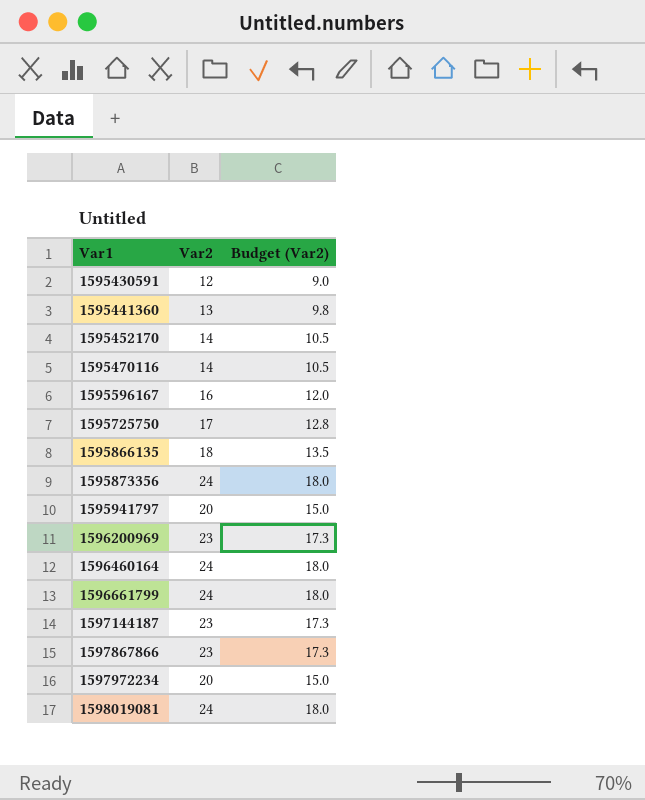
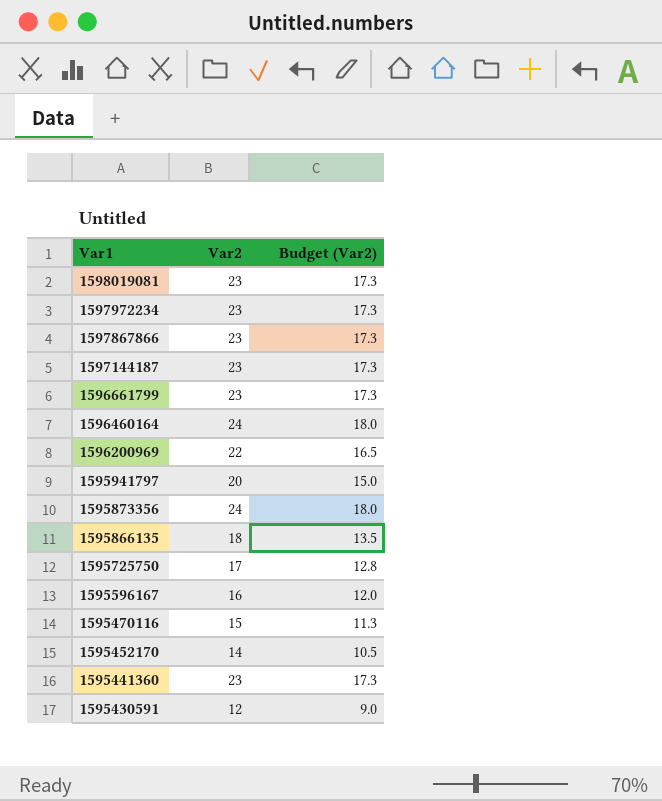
row order: Var1 ascending -> Var1 descending
1598019081 | Var2: 24 -> 23
1598019081 | Budget (Var2): 18.0 -> 17.3
1597972234 | Var2: 20 -> 23
1597972234 | Budget (Var2): 15.0 -> 17.3
1596661799 | Var2: 24 -> 23
1596661799 | Budget (Var2): 18.0 -> 17.3
1596200969 | Var2: 23 -> 22
1596200969 | Budget (Var2): 17.3 -> 16.5
1595470116 | Var2: 14 -> 15
1595470116 | Budget (Var2): 10.5 -> 11.3
1595441360 | Var2: 13 -> 23
1595441360 | Budget (Var2): 9.8 -> 17.3

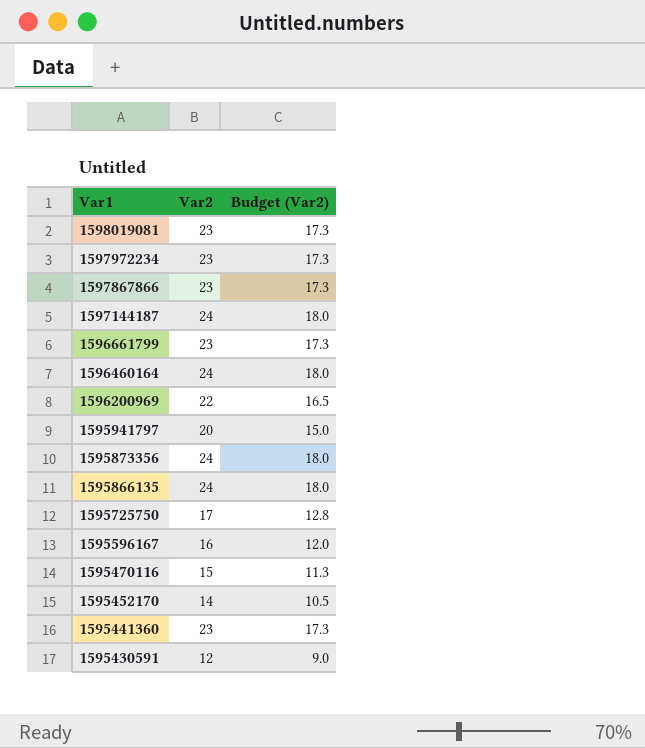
1597144187 | Var2: 23 -> 24
1597144187 | Budget (Var2): 17.3 -> 18.0
1595866135 | Var2: 18 -> 24
1595866135 | Budget (Var2): 13.5 -> 18.0

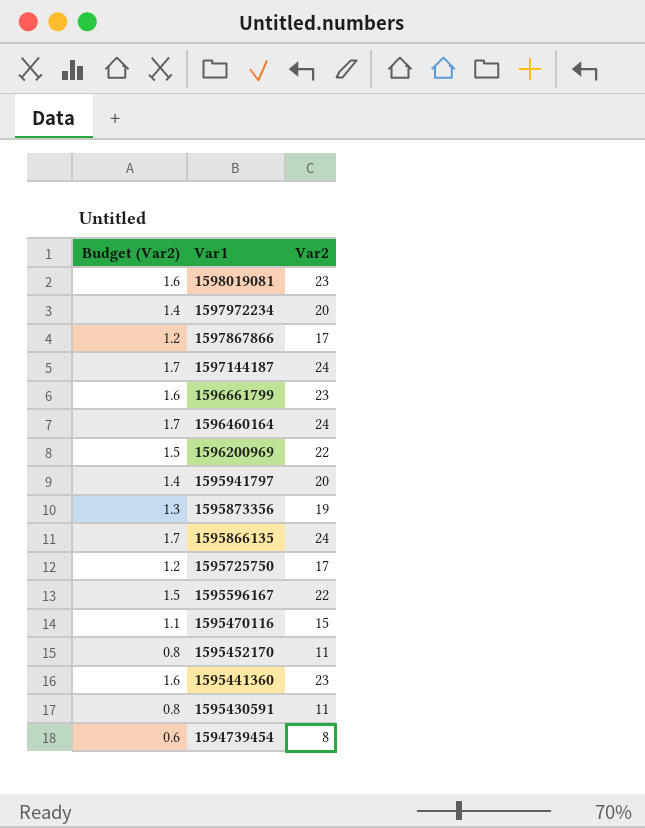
column Budget (Var2) | formula: [Var2] * 0.75 -> [Var2] * 0.07
column Budget (Var2) | position: 3 -> 1
1597972234 | Var2: 23 -> 20
1597867866 | Var2: 23 -> 17
1595873356 | Var2: 24 -> 19
1595596167 | Var2: 16 -> 22
1595452170 | Var2: 14 -> 11
1595430591 | Var2: 12 -> 11
row 1594739454: none -> 0.6 | 8

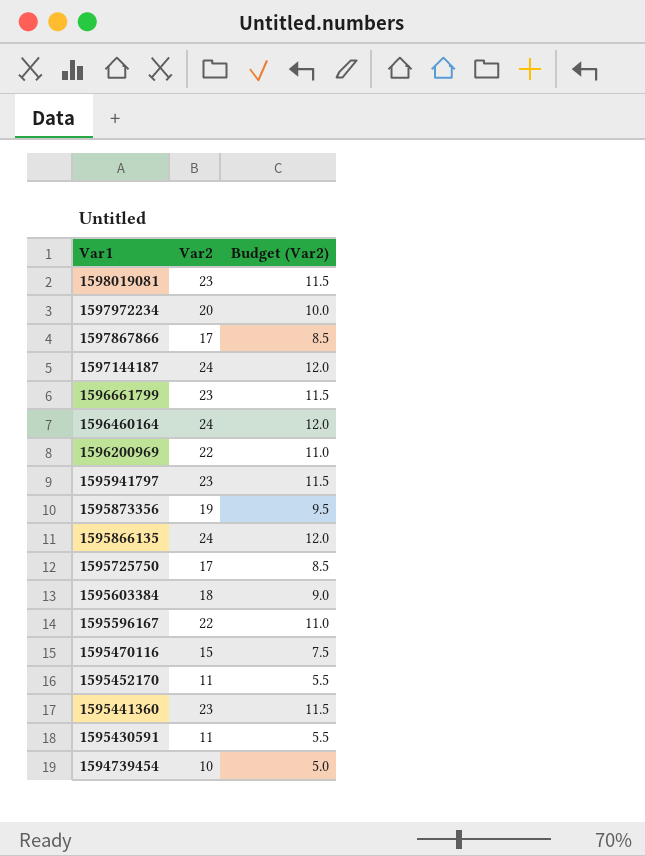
column Budget (Var2) | formula: [Var2] * 0.07 -> [Var2] * 0.5
column Budget (Var2) | position: 1 -> 3
1595941797 | Var2: 20 -> 23
row 1595603384: none -> 18 | 9.0
1594739454 | Var2: 8 -> 10

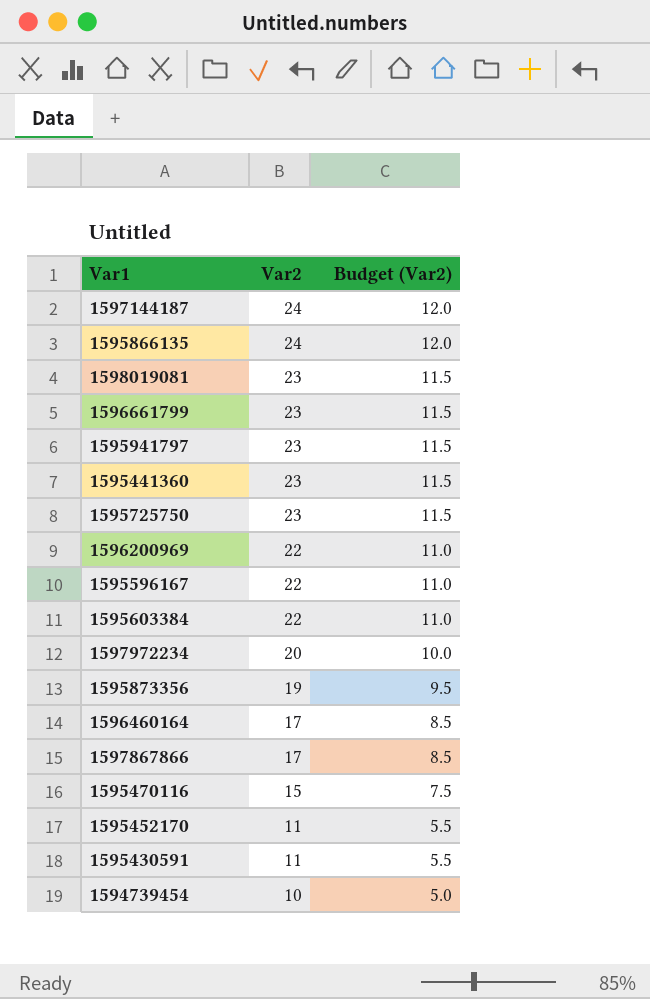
row order: Var1 descending -> Var2 descending
1595725750 | Var2: 17 -> 23
1595725750 | Budget (Var2): 8.5 -> 11.5
1595603384 | Var2: 18 -> 22
1595603384 | Budget (Var2): 9.0 -> 11.0
1596460164 | Var2: 24 -> 17
1596460164 | Budget (Var2): 12.0 -> 8.5

